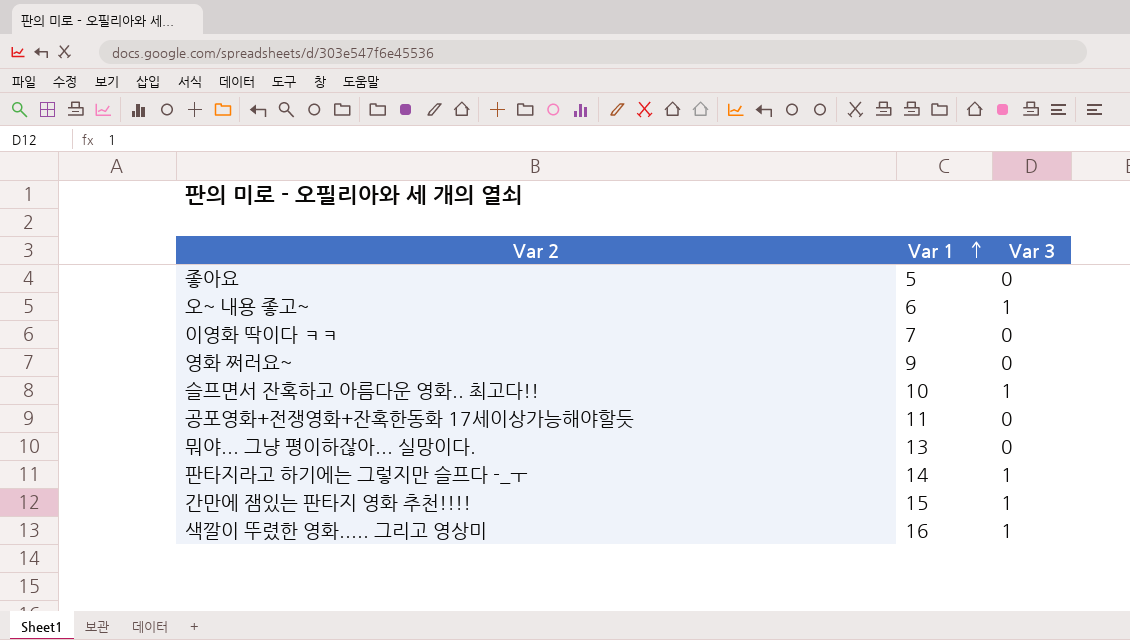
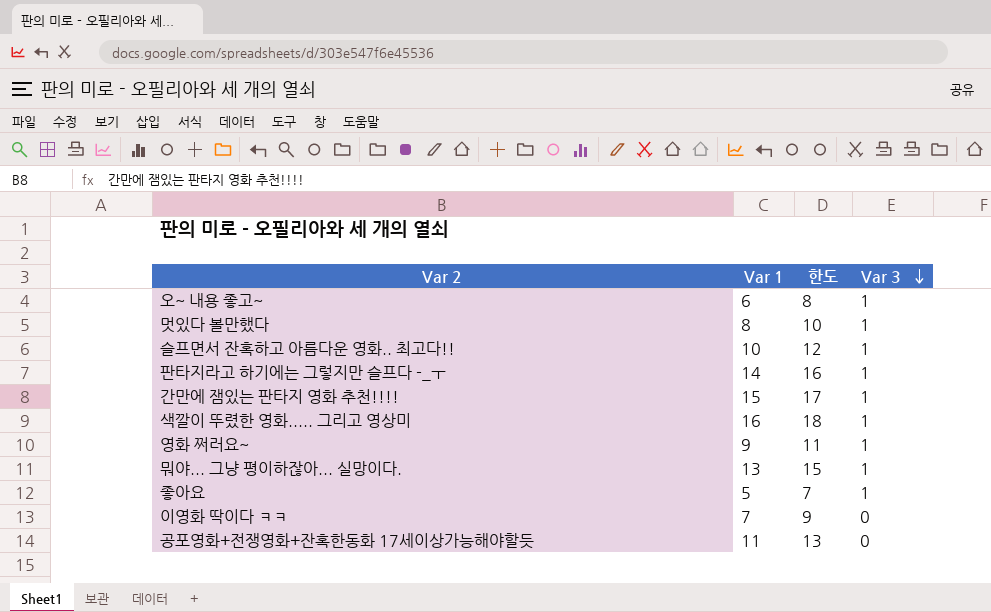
row order: Var 1 ascending -> Var 3 descending
column 한도 | formula: none -> [Var 1] + 2
row 멋있다 볼만했다: none -> 8 | 10 | 1
영화 쩌러요~ | Var 3: 0 -> 1
뭐야... 그냥 평이하잖아... 실망이다. | Var 3: 0 -> 1
좋아요 | Var 3: 0 -> 1

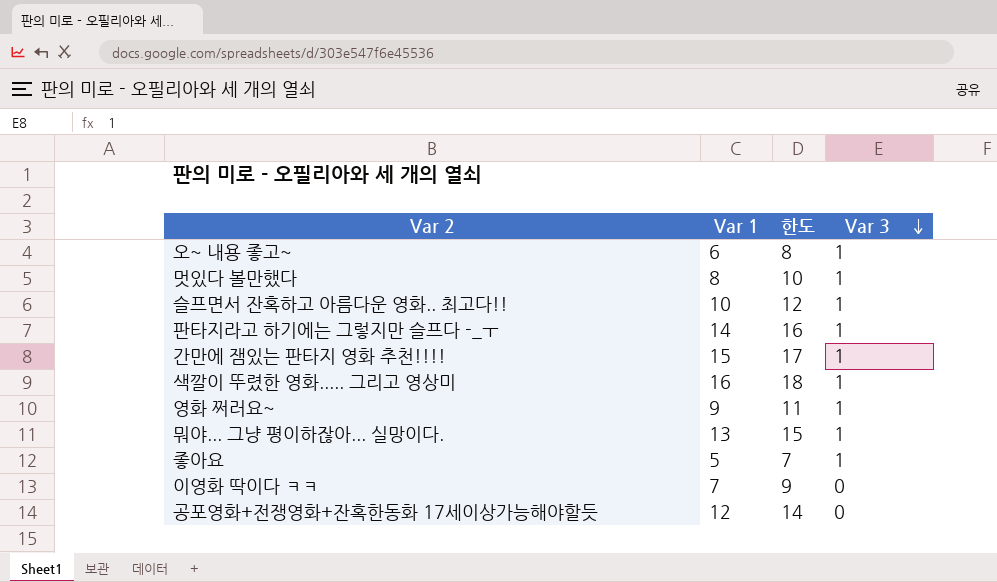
공포영화+전쟁영화+잔혹한동화 17세이상가능해야할듯 | Var 1: 11 -> 12
공포영화+전쟁영화+잔혹한동화 17세이상가능해야할듯 | 한도: 13 -> 14

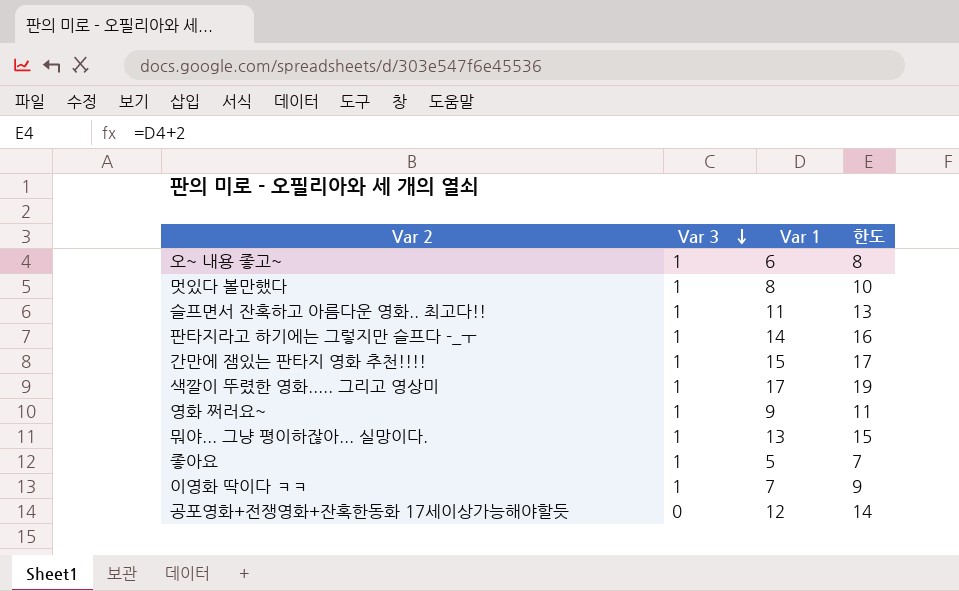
column Var 3 | position: 4 -> 2
슬프면서 잔혹하고 아름다운 영화.. 최고다!! | Var 1: 10 -> 11
슬프면서 잔혹하고 아름다운 영화.. 최고다!! | 한도: 12 -> 13
색깔이 뚜렸한 영화..... 그리고 영상미 | Var 1: 16 -> 17
색깔이 뚜렸한 영화..... 그리고 영상미 | 한도: 18 -> 19
이영화 딱이다 ㅋㅋ | Var 3: 0 -> 1

